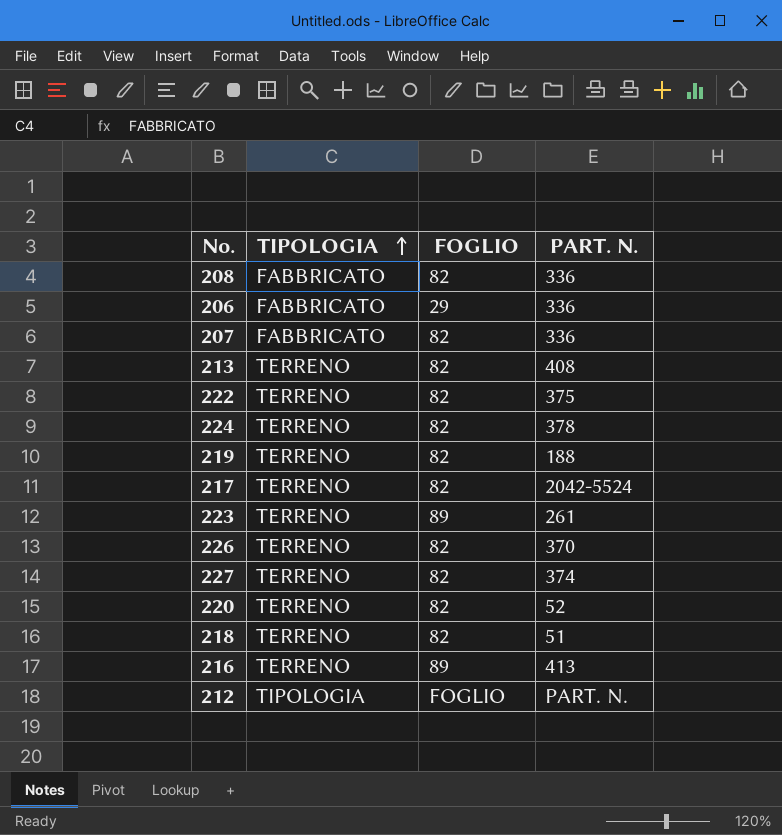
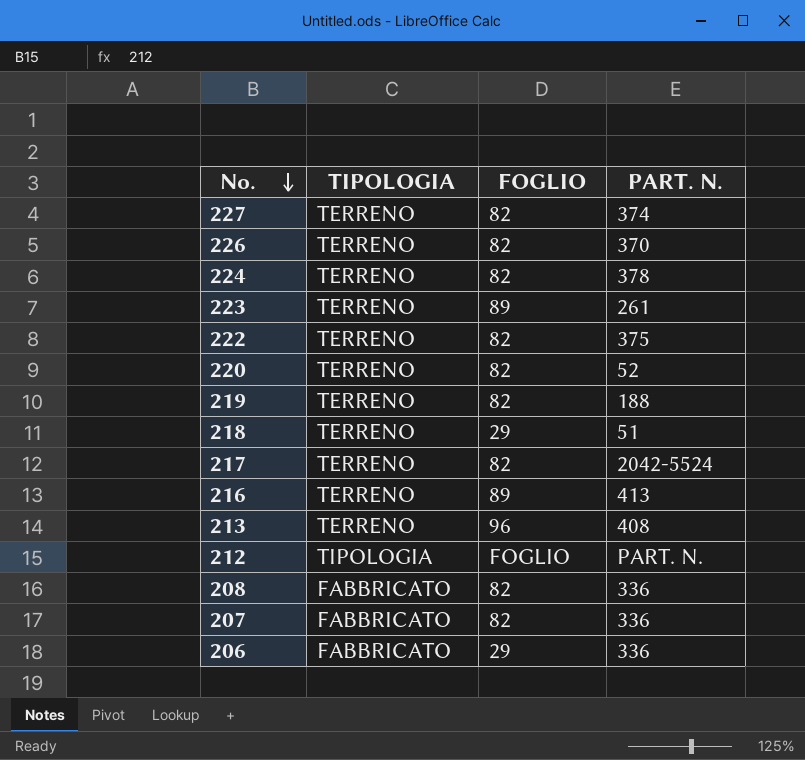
row order: TIPOLOGIA ascending -> No. descending
218 | FOGLIO: 82 -> 29
213 | FOGLIO: 82 -> 96

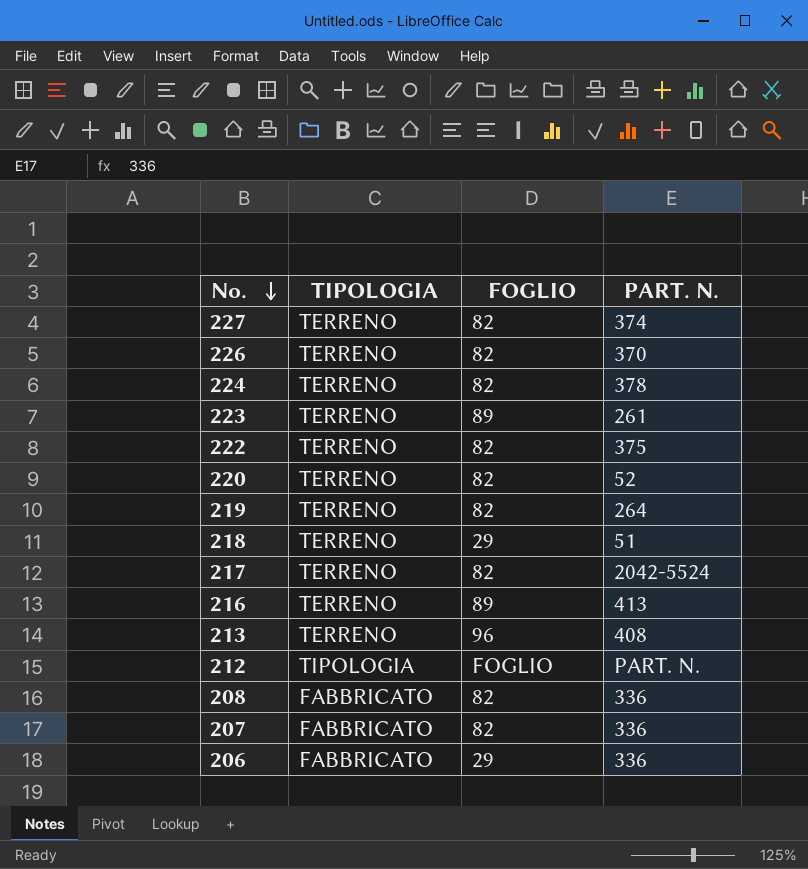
219 | PART. N.: 188 -> 264

